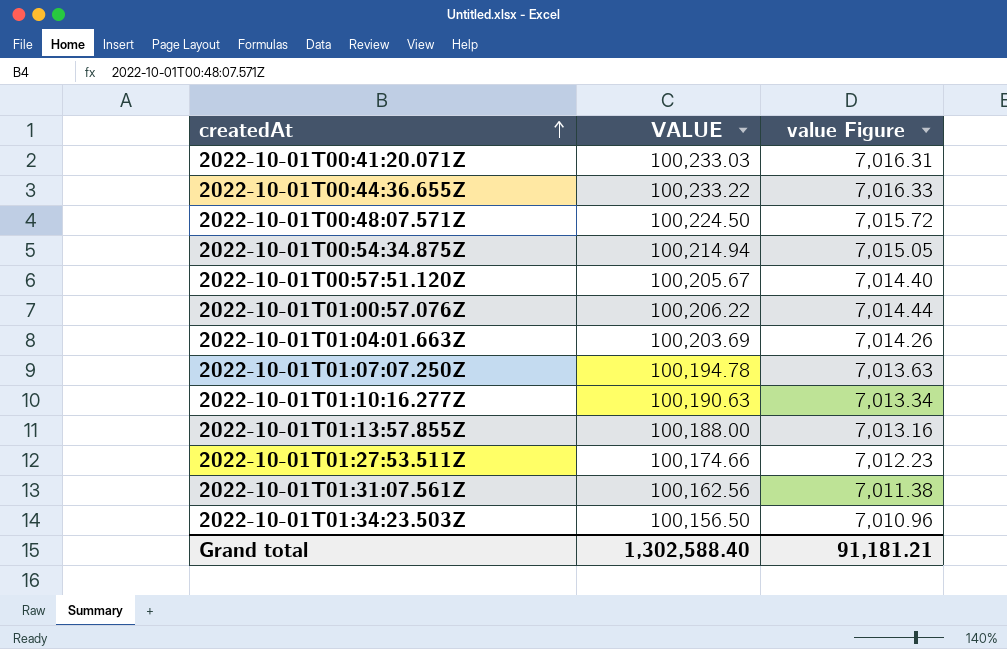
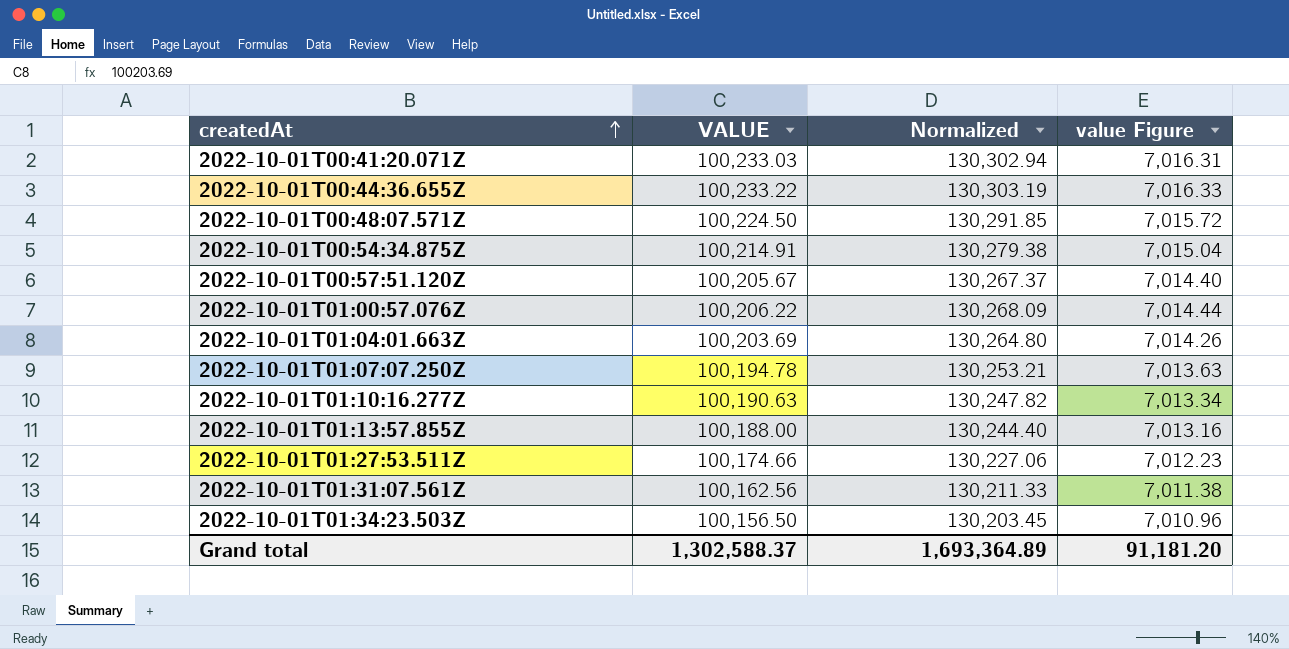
column Normalized | formula: none -> [VALUE] * 1.3
2022-10-01T00:54:34.875Z | VALUE: 100,214.94 -> 100,214.91
2022-10-01T00:54:34.875Z | value Figure: 7,015.05 -> 7,015.04
Grand total | VALUE: 1,302,588.40 -> 1,302,588.37
Grand total | value Figure: 91,181.21 -> 91,181.20

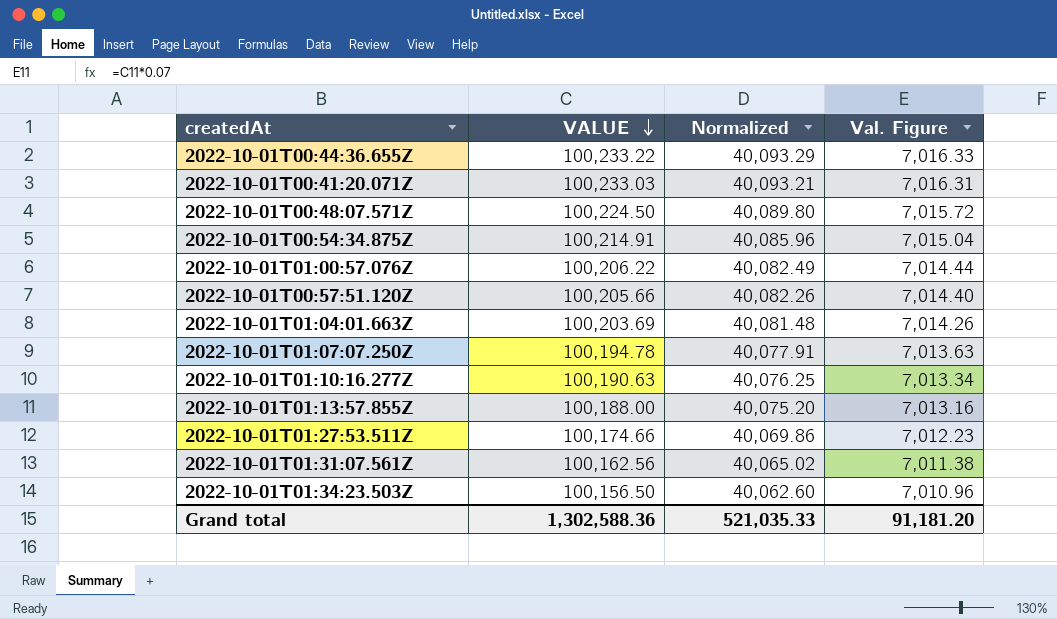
row order: createdAt ascending -> VALUE descending
column Normalized | formula: [VALUE] * 1.3 -> [VALUE] * 0.4
column name: value Figure -> Val. Figure
2022-10-01T00:57:51.120Z | VALUE: 100,205.67 -> 100,205.66
Grand total | VALUE: 1,302,588.37 -> 1,302,588.36
Grand total | Normalized: 1,693,364.89 -> 521,035.33

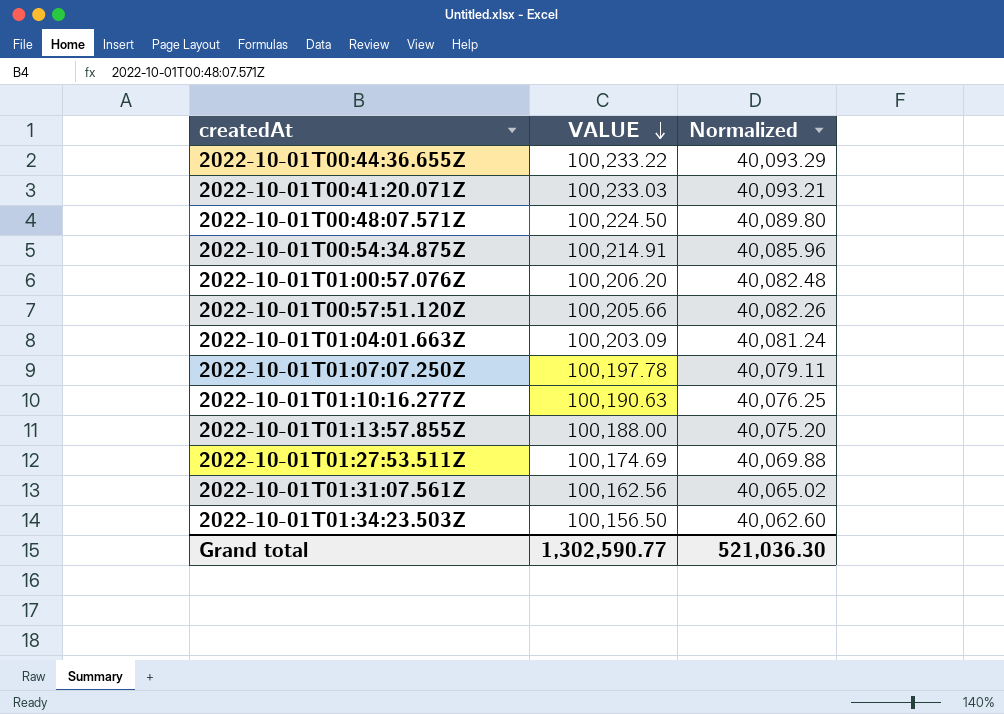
column Val. Figure | formula: [VALUE] * 0.07 -> none
2022-10-01T01:00:57.076Z | VALUE: 100,206.22 -> 100,206.20
2022-10-01T01:00:57.076Z | Normalized: 40,082.49 -> 40,082.48
2022-10-01T01:04:01.663Z | VALUE: 100,203.69 -> 100,203.09
2022-10-01T01:04:01.663Z | Normalized: 40,081.48 -> 40,081.24
2022-10-01T01:07:07.250Z | VALUE: 100,194.78 -> 100,197.78
2022-10-01T01:07:07.250Z | Normalized: 40,077.91 -> 40,079.11
2022-10-01T01:27:53.511Z | VALUE: 100,174.66 -> 100,174.69
2022-10-01T01:27:53.511Z | Normalized: 40,069.86 -> 40,069.88
Grand total | VALUE: 1,302,588.36 -> 1,302,590.77
Grand total | Normalized: 521,035.33 -> 521,036.30

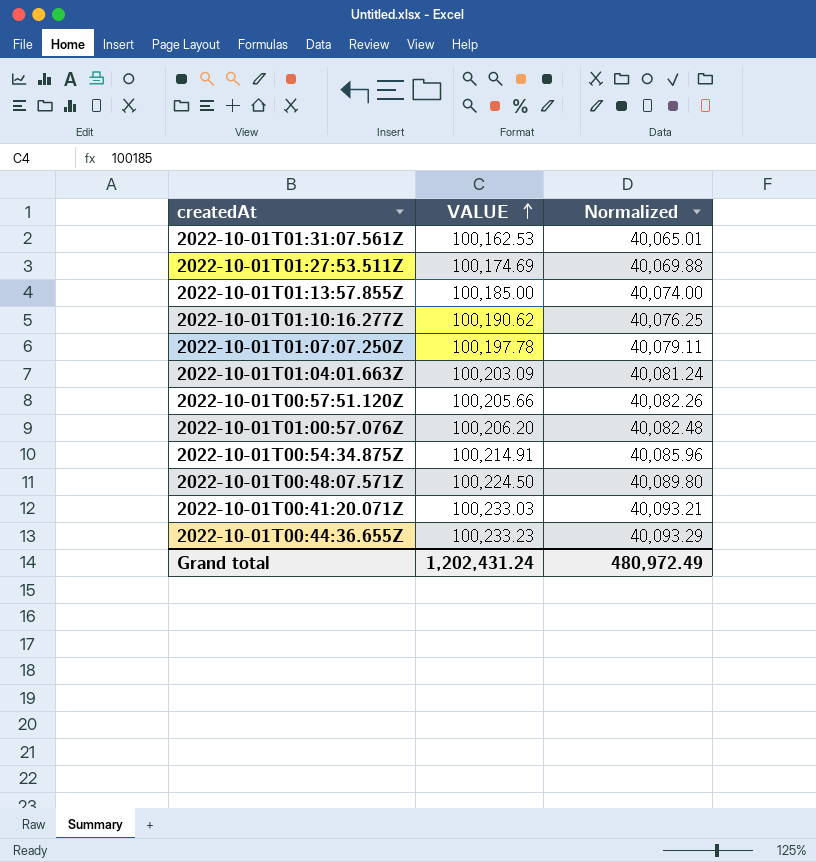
row order: VALUE descending -> VALUE ascending
row 2022-10-01T01:34:23.503Z: 100,156.50 | 40,062.60 -> none
2022-10-01T01:31:07.561Z | VALUE: 100,162.56 -> 100,162.53
2022-10-01T01:31:07.561Z | Normalized: 40,065.02 -> 40,065.01
2022-10-01T01:13:57.855Z | VALUE: 100,188.00 -> 100,185.00
2022-10-01T01:13:57.855Z | Normalized: 40,075.20 -> 40,074.00
2022-10-01T01:10:16.277Z | VALUE: 100,190.63 -> 100,190.62
2022-10-01T00:44:36.655Z | VALUE: 100,233.22 -> 100,233.23
Grand total | VALUE: 1,302,590.77 -> 1,202,431.24
Grand total | Normalized: 521,036.30 -> 480,972.49

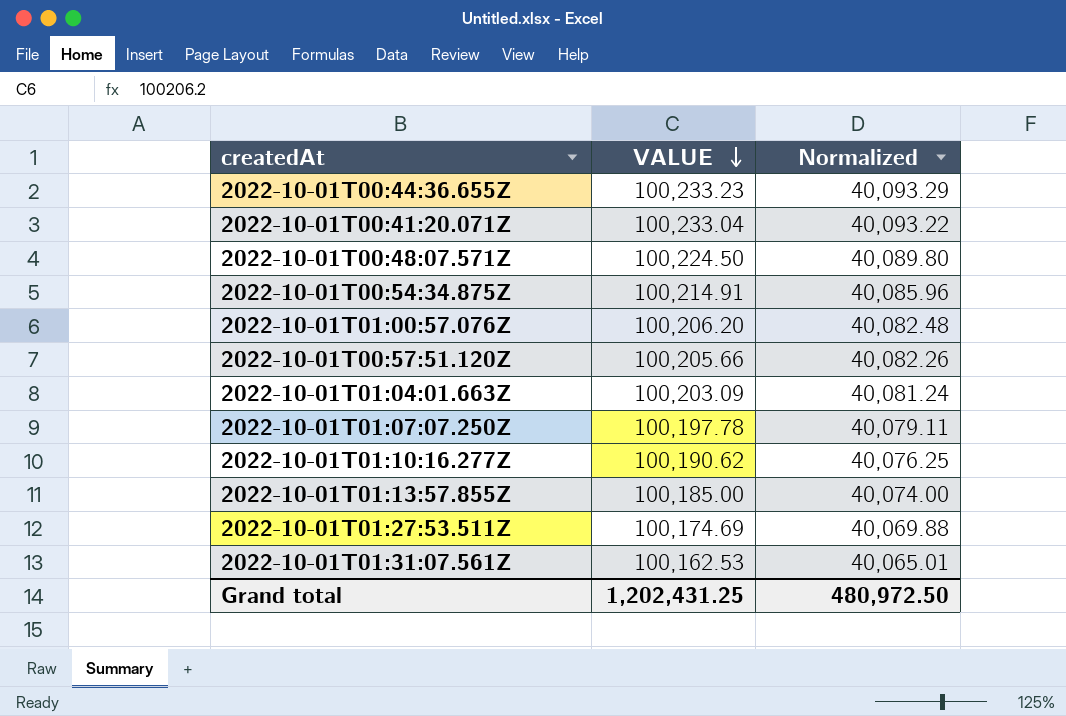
row order: VALUE ascending -> VALUE descending
2022-10-01T00:41:20.071Z | VALUE: 100,233.03 -> 100,233.04
2022-10-01T00:41:20.071Z | Normalized: 40,093.21 -> 40,093.22
Grand total | VALUE: 1,202,431.24 -> 1,202,431.25
Grand total | Normalized: 480,972.49 -> 480,972.50

